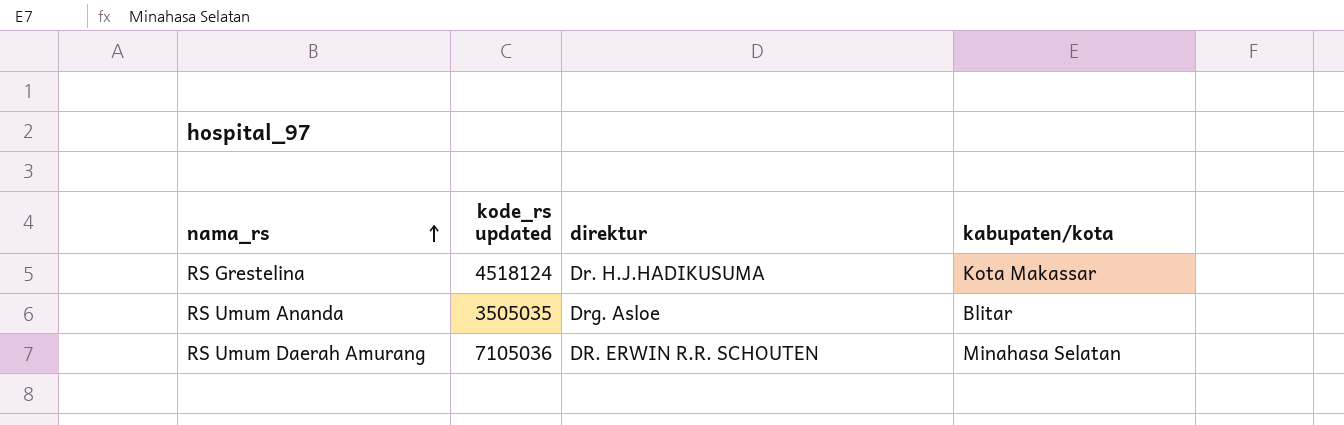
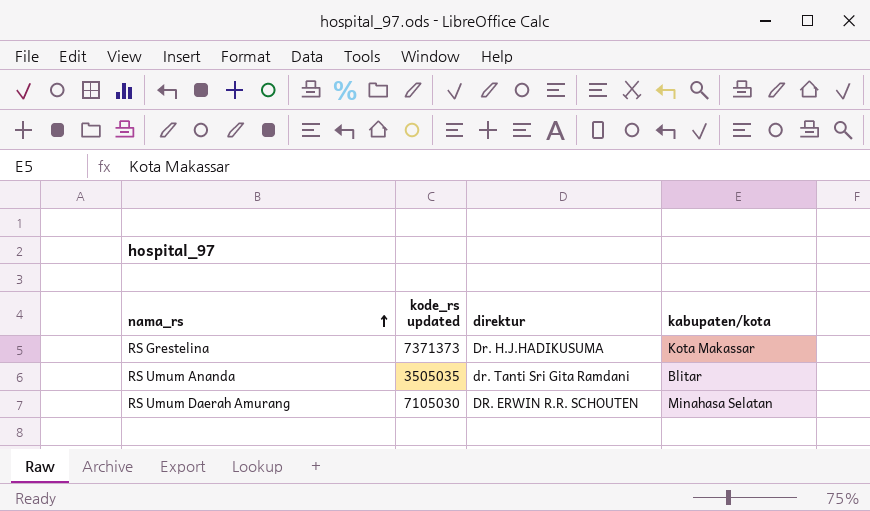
RS Grestelina | kode_rs updated: 4518124 -> 7371373
RS Umum Ananda | direktur: Drg. Asloe -> dr. Tanti Sri Gita Ramdani
RS Umum Daerah Amurang | kode_rs updated: 7105036 -> 7105030

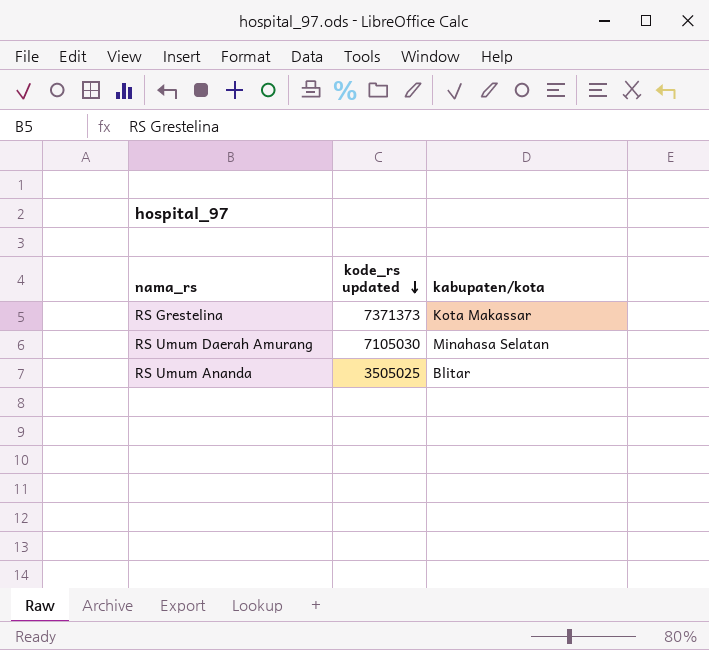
row order: nama_rs ascending -> kode_rs updated descending
column direktur | position: 3 -> none
RS Umum Ananda | kode_rs updated: 3505035 -> 3505025

